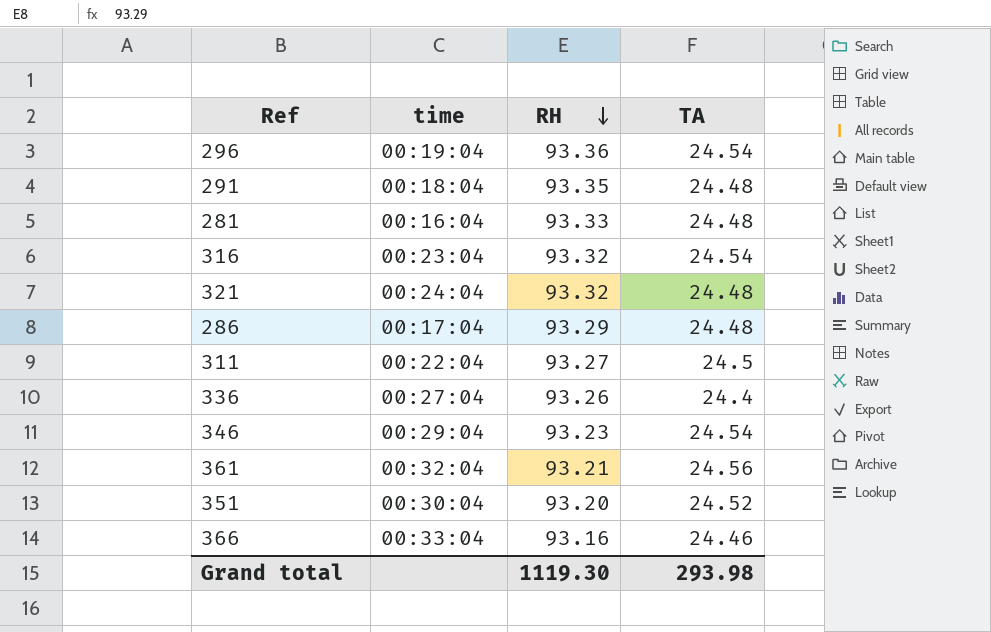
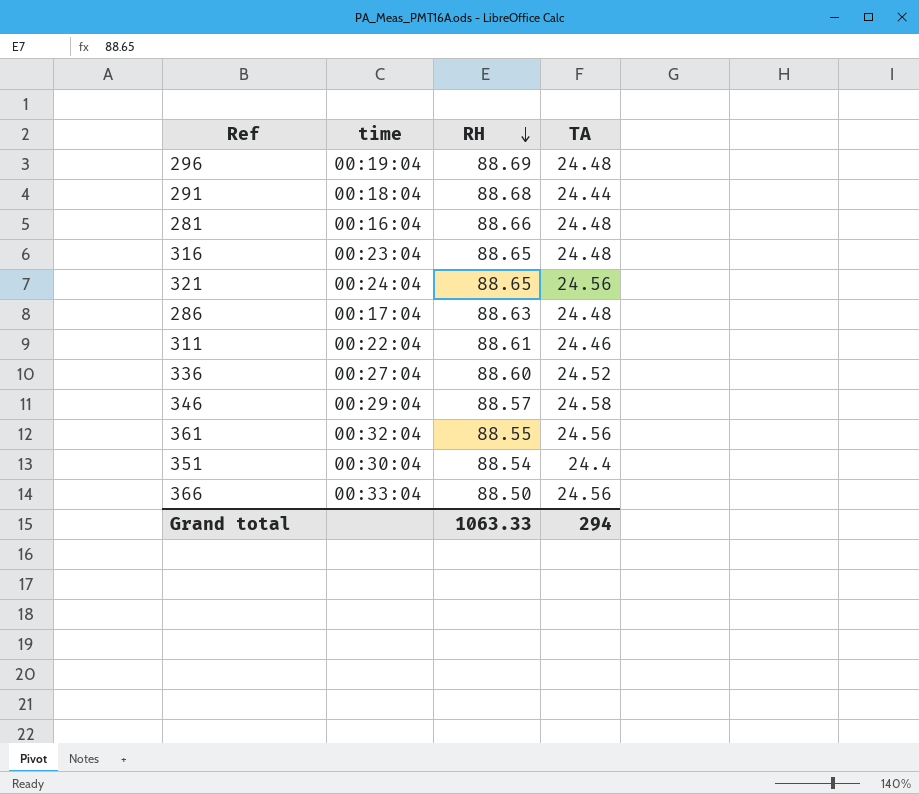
296 | RH: 93.36 -> 88.69
296 | TA: 24.54 -> 24.48
291 | RH: 93.35 -> 88.68
291 | TA: 24.48 -> 24.44
281 | RH: 93.33 -> 88.66
316 | RH: 93.32 -> 88.65
316 | TA: 24.54 -> 24.48
321 | RH: 93.32 -> 88.65
321 | TA: 24.48 -> 24.56
286 | RH: 93.29 -> 88.63
311 | RH: 93.27 -> 88.61
311 | TA: 24.5 -> 24.46
336 | RH: 93.26 -> 88.60
336 | TA: 24.4 -> 24.52
346 | RH: 93.23 -> 88.57
346 | TA: 24.54 -> 24.58
361 | RH: 93.21 -> 88.55
351 | RH: 93.20 -> 88.54
351 | TA: 24.52 -> 24.4
366 | RH: 93.16 -> 88.50
366 | TA: 24.46 -> 24.56
Grand total | RH: 1119.30 -> 1063.33
Grand total | TA: 293.98 -> 294

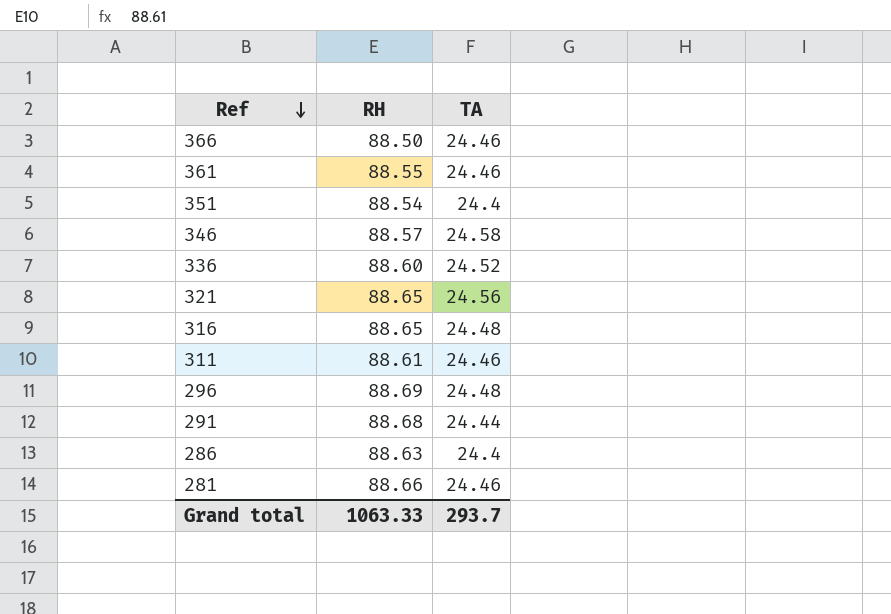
row order: RH descending -> Ref descending
column time | position: 2 -> none
366 | TA: 24.56 -> 24.46
361 | TA: 24.56 -> 24.46
286 | TA: 24.48 -> 24.4
281 | TA: 24.48 -> 24.46
Grand total | TA: 294 -> 293.7

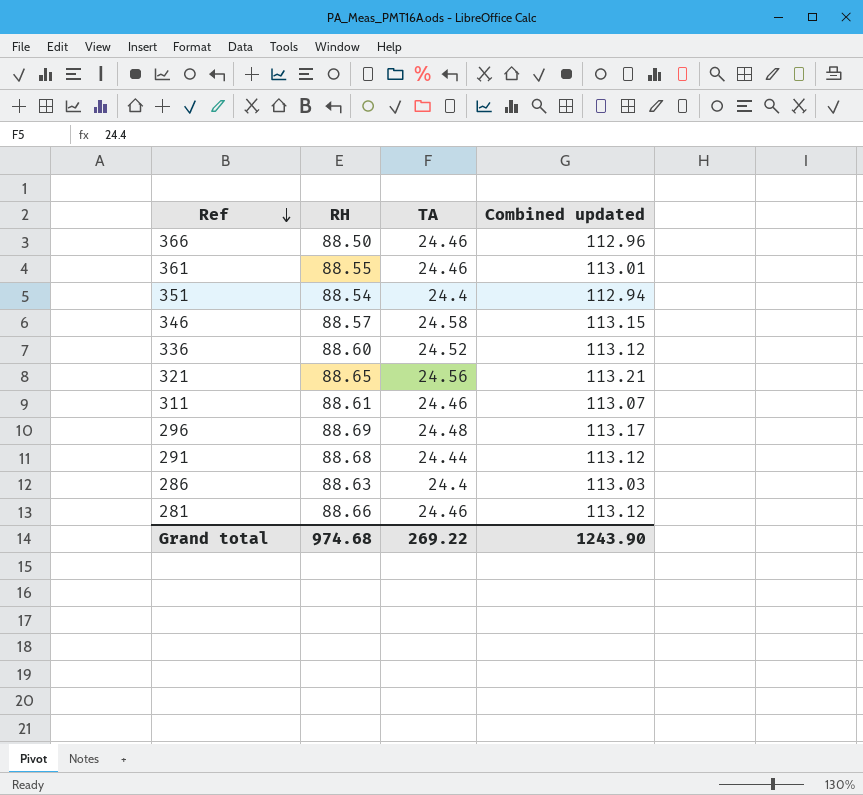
column Combined updated | formula: none -> [RH] + [TA]
row 316: 88.65 | 24.48 -> none
Grand total | RH: 1063.33 -> 974.68
Grand total | TA: 293.7 -> 269.22

